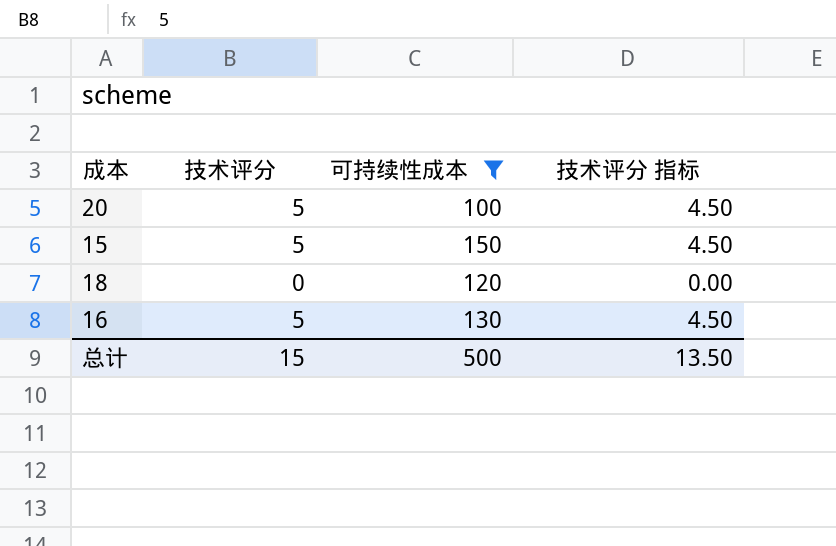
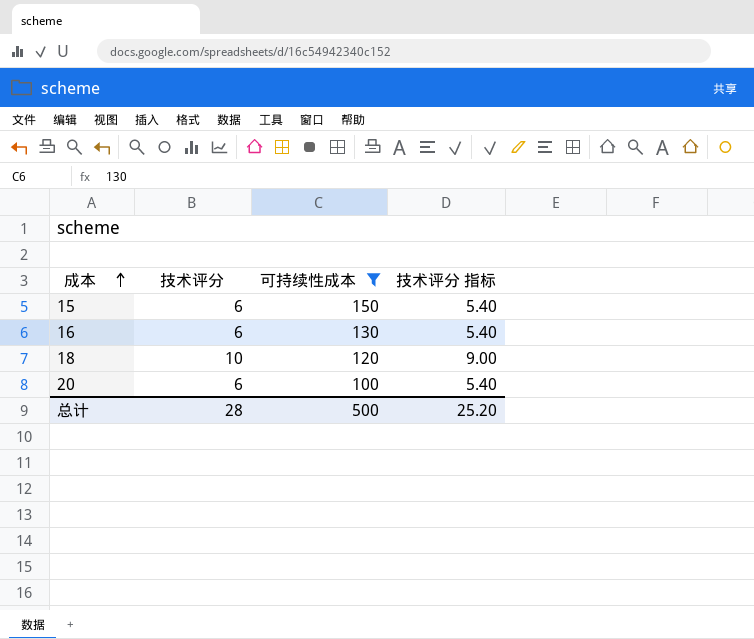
row order: none -> 成本 ascending
15 | 技术评分: 5 -> 6
15 | 技术评分 指标: 4.50 -> 5.40
16 | 技术评分: 5 -> 6
16 | 技术评分 指标: 4.50 -> 5.40
18 | 技术评分: 0 -> 10
18 | 技术评分 指标: 0.00 -> 9.00
20 | 技术评分: 5 -> 6
20 | 技术评分 指标: 4.50 -> 5.40
总计 | 技术评分: 15 -> 28
总计 | 技术评分 指标: 13.50 -> 25.20

